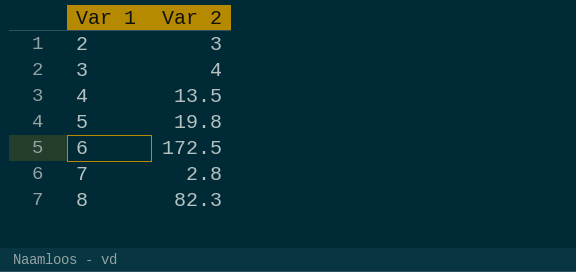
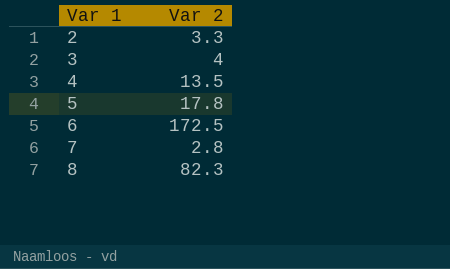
2 | Var 2: 3 -> 3.3
5 | Var 2: 19.8 -> 17.8

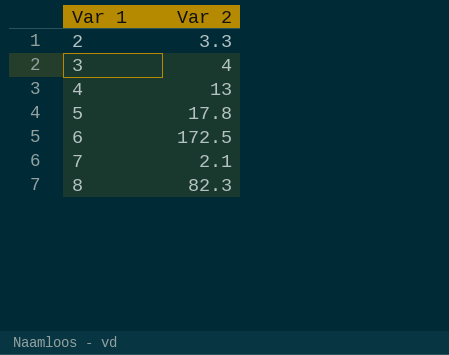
4 | Var 2: 13.5 -> 13
7 | Var 2: 2.8 -> 2.1

